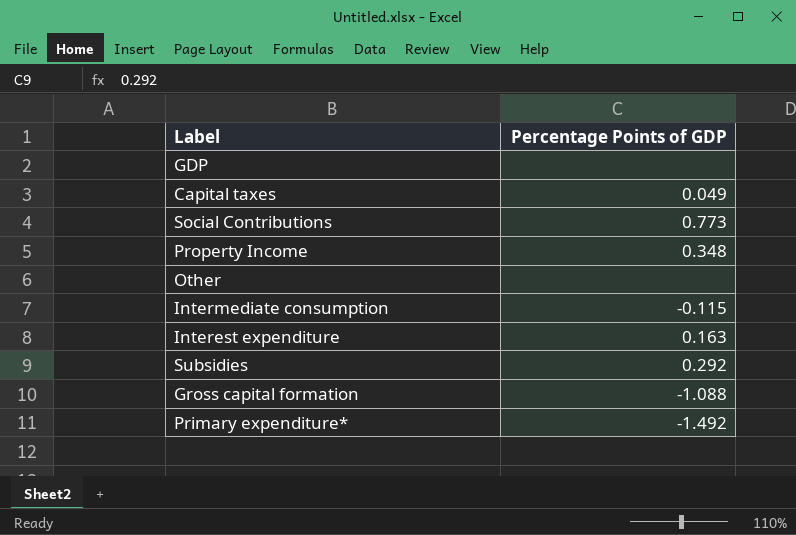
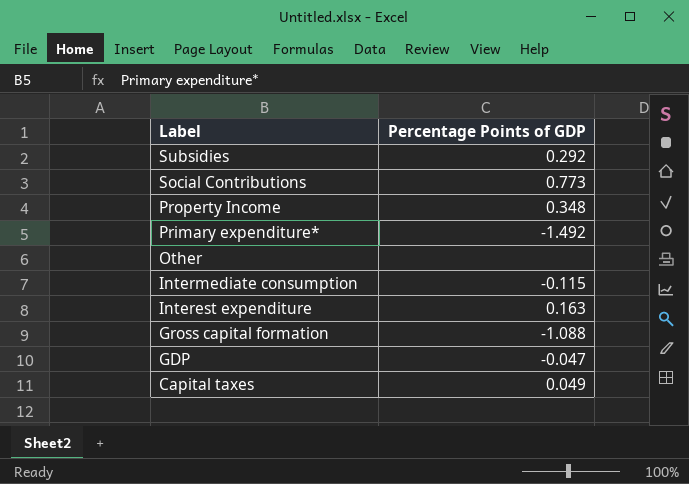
row order: none -> Label descending
GDP | Percentage Points of GDP: none -> -0.047

